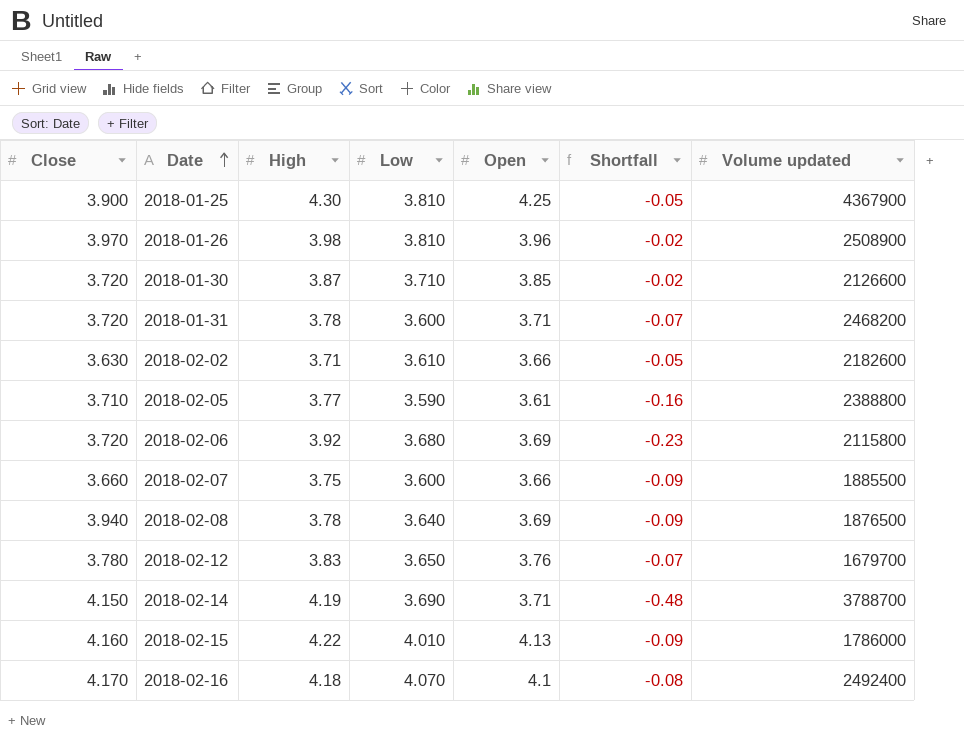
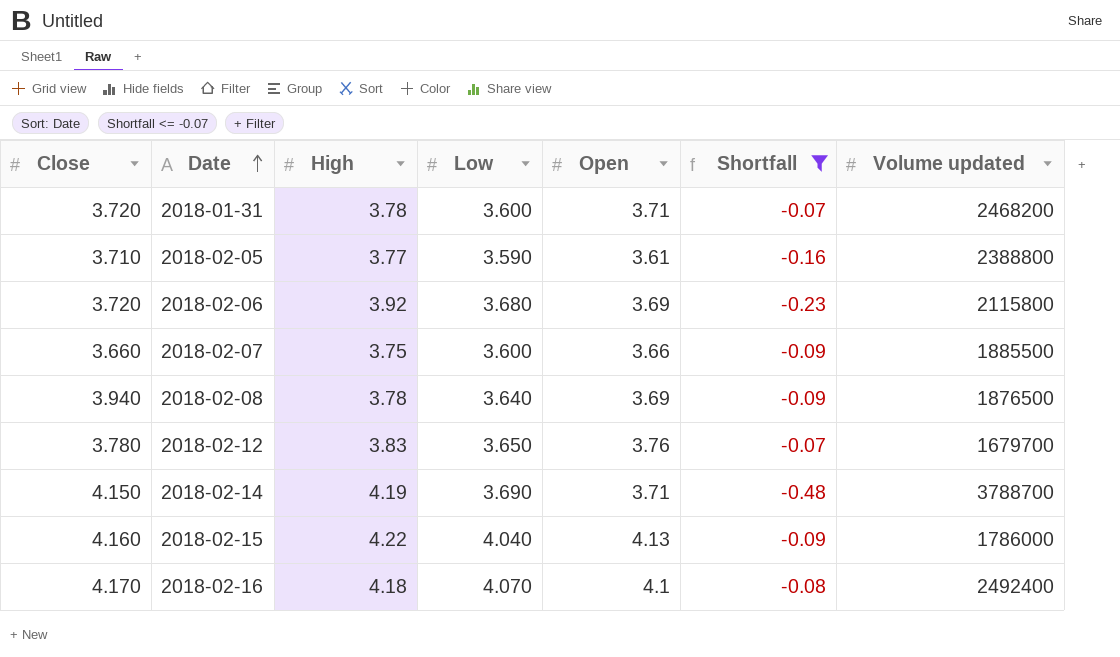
filter: none -> Shortfall <= -0.07
2018-02-15 | Low: 4.010 -> 4.040

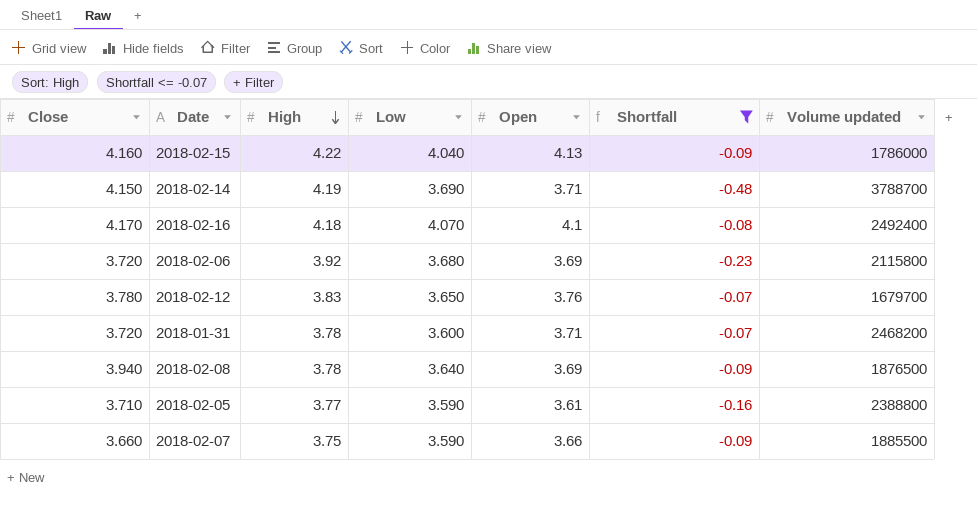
row order: Date ascending -> High descending
2018-02-07 | Low: 3.600 -> 3.590

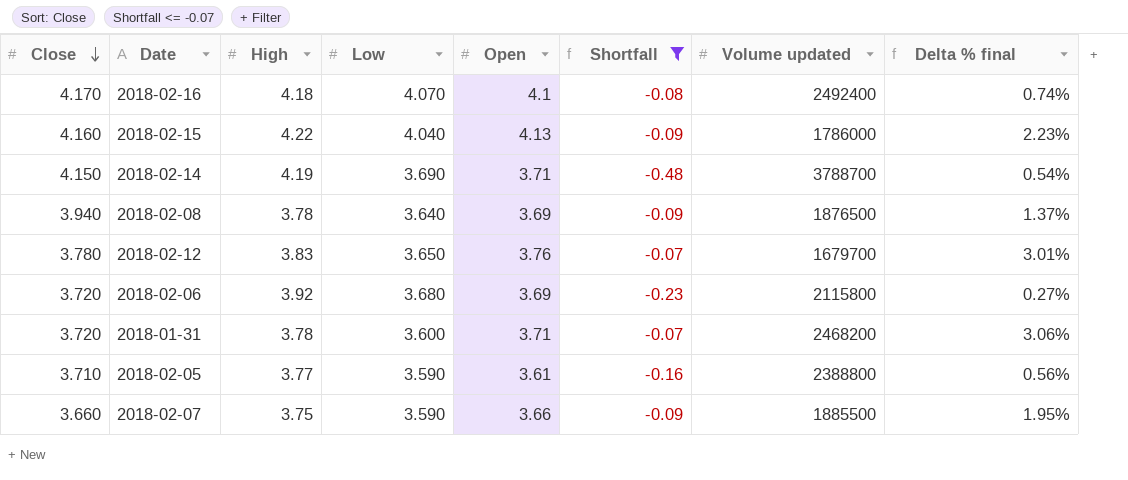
row order: High descending -> Close descending
column Delta % final | formula: none -> ([Open] - [Low]) / [Low]

